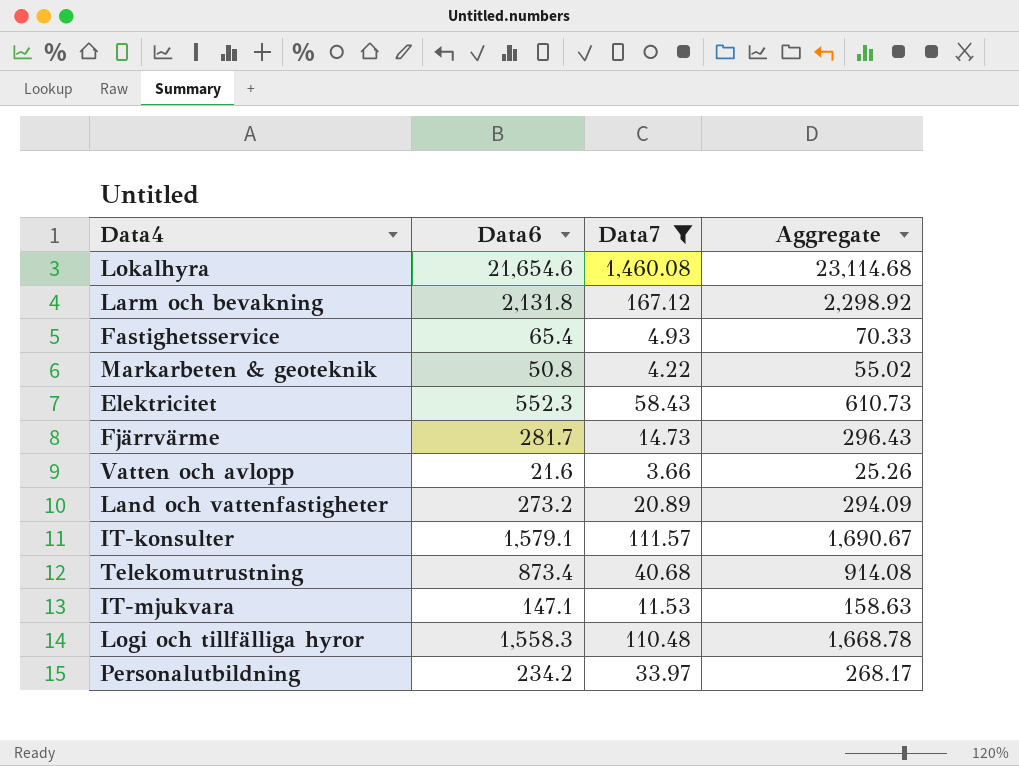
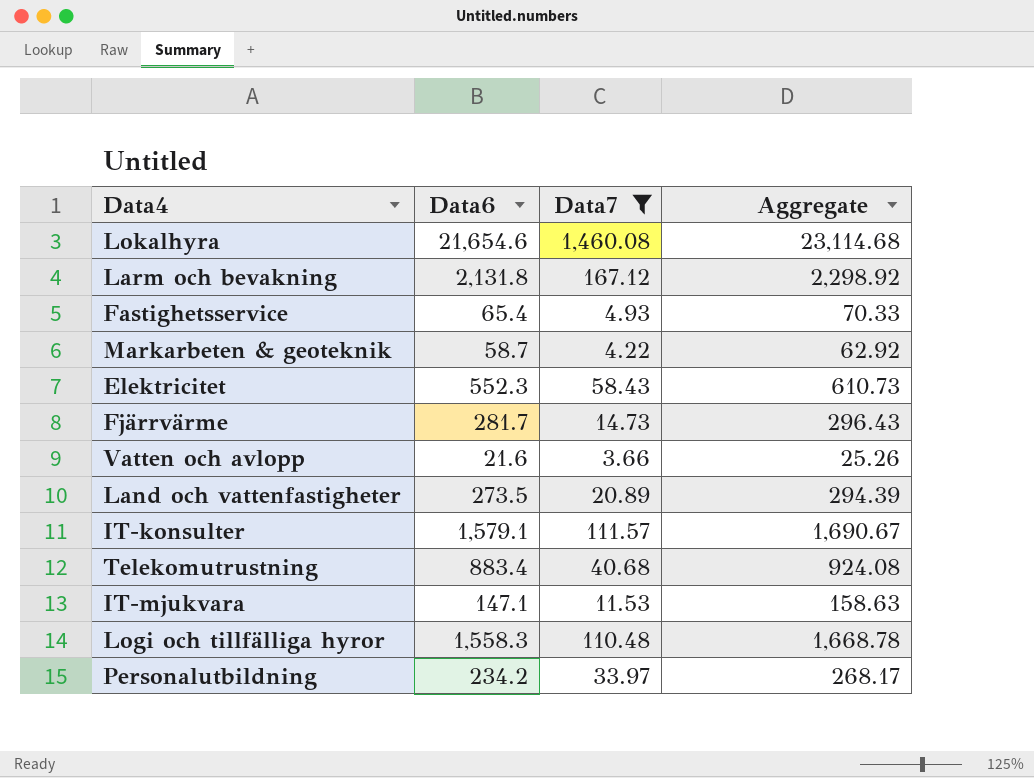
Markarbeten & geoteknik | Data6: 50.8 -> 58.7
Markarbeten & geoteknik | Aggregate: 55.02 -> 62.92
Land och vattenfastigheter | Data6: 273.2 -> 273.5
Land och vattenfastigheter | Aggregate: 294.09 -> 294.39
Telekomutrustning | Data6: 873.4 -> 883.4
Telekomutrustning | Aggregate: 914.08 -> 924.08

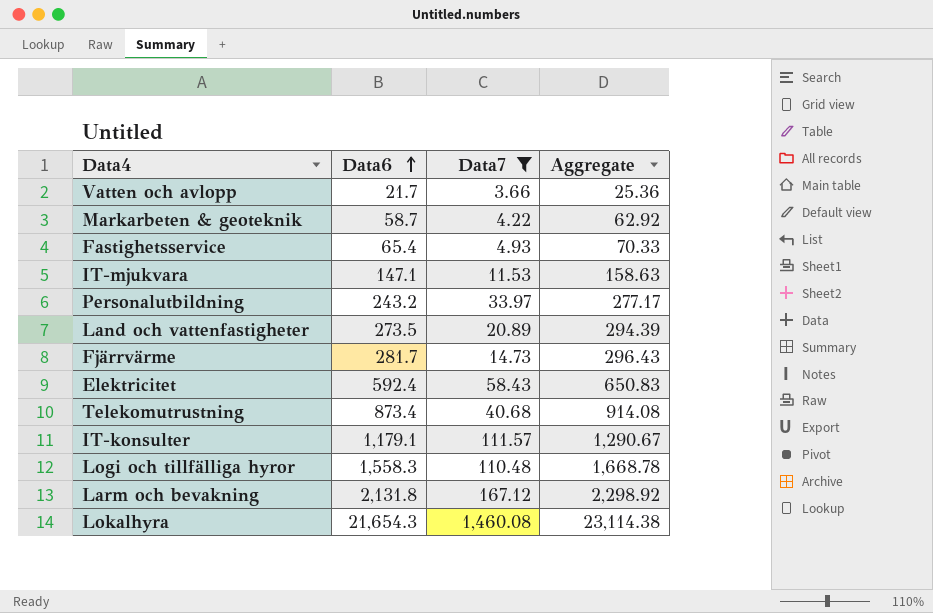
row order: none -> Data6 ascending
Vatten och avlopp | Data6: 21.6 -> 21.7
Vatten och avlopp | Aggregate: 25.26 -> 25.36
Personalutbildning | Data6: 234.2 -> 243.2
Personalutbildning | Aggregate: 268.17 -> 277.17
Elektricitet | Data6: 552.3 -> 592.4
Elektricitet | Aggregate: 610.73 -> 650.83
Telekomutrustning | Data6: 883.4 -> 873.4
Telekomutrustning | Aggregate: 924.08 -> 914.08
IT-konsulter | Data6: 1,579.1 -> 1,179.1
IT-konsulter | Aggregate: 1,690.67 -> 1,290.67
Lokalhyra | Data6: 21,654.6 -> 21,654.3
Lokalhyra | Aggregate: 23,114.68 -> 23,114.38

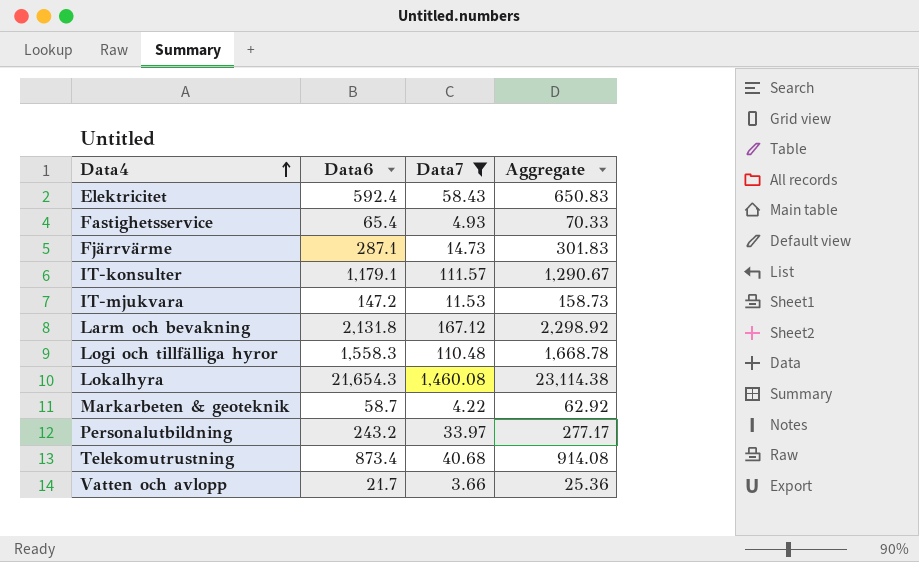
row order: Data6 ascending -> Data4 ascending
row Land och vattenfastigheter: 273.5 | 20.89 | 294.39 -> none
Fjärrvärme | Data6: 281.7 -> 287.1
Fjärrvärme | Aggregate: 296.43 -> 301.83
IT-mjukvara | Data6: 147.1 -> 147.2
IT-mjukvara | Aggregate: 158.63 -> 158.73

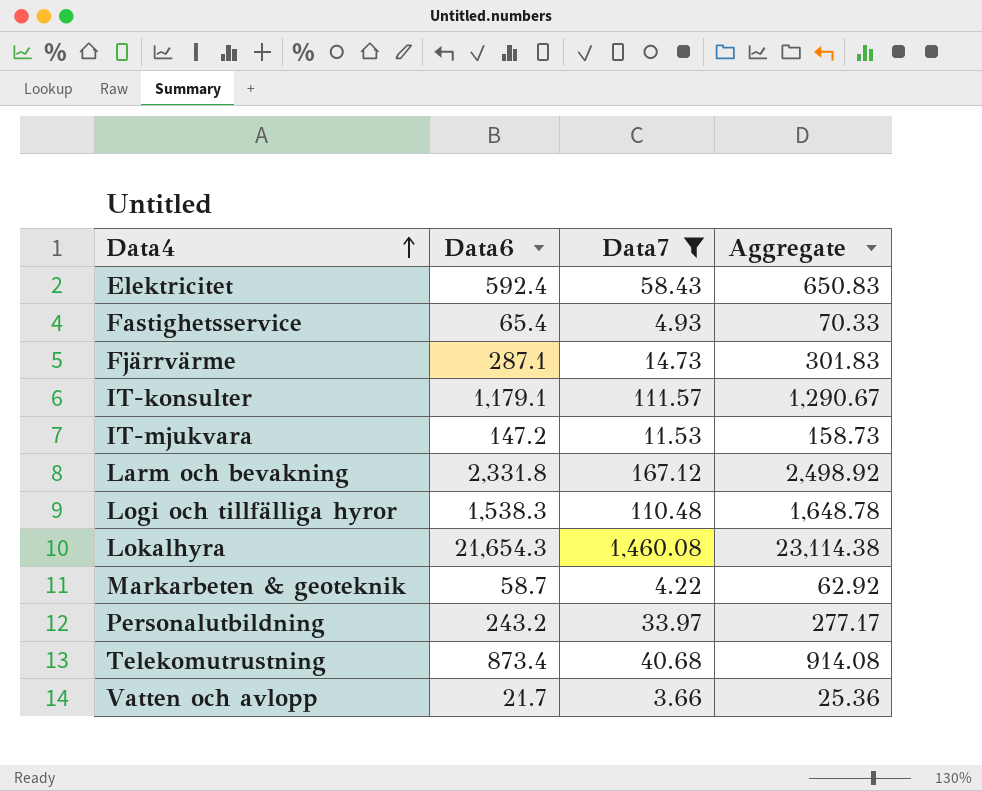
Larm och bevakning | Data6: 2,131.8 -> 2,331.8
Larm och bevakning | Aggregate: 2,298.92 -> 2,498.92
Logi och tillfälliga hyror | Data6: 1,558.3 -> 1,538.3
Logi och tillfälliga hyror | Aggregate: 1,668.78 -> 1,648.78

